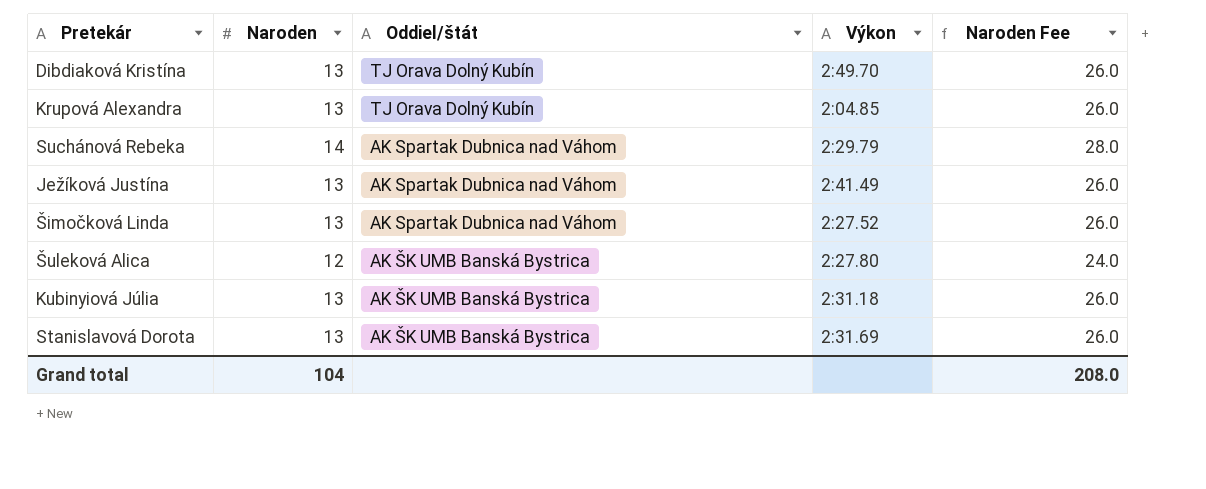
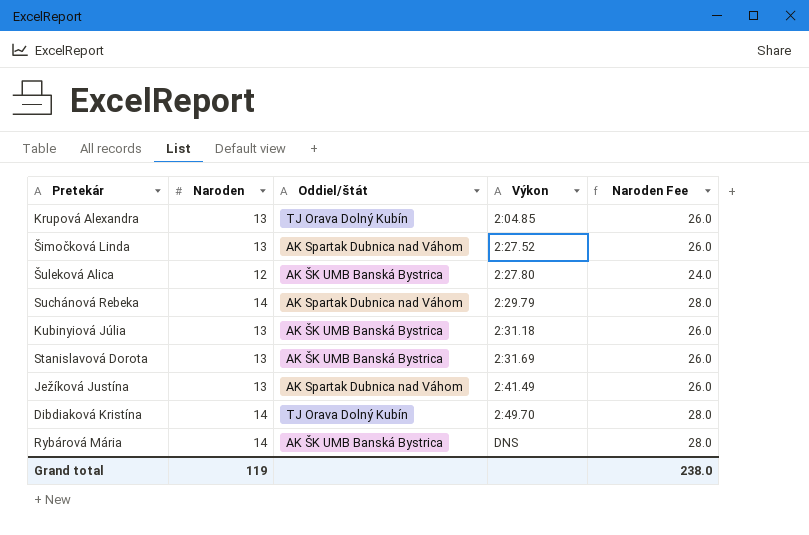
row order: Oddiel/štát descending -> Výkon ascending
Dibdiaková Kristína | Naroden: 13 -> 14
Dibdiaková Kristína | Naroden Fee: 26.0 -> 28.0
row Rybárová Mária: none -> 14 | AK ŠK UMB Banská Bystrica | DNS | 28.0
Grand total | Naroden: 104 -> 119
Grand total | Naroden Fee: 208.0 -> 238.0

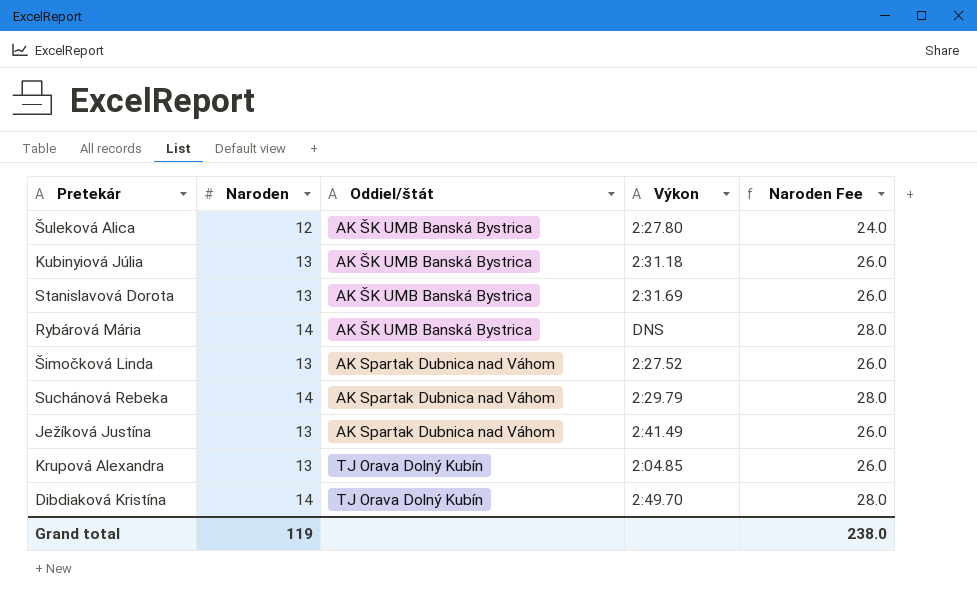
row order: Výkon ascending -> Oddiel/štát ascending

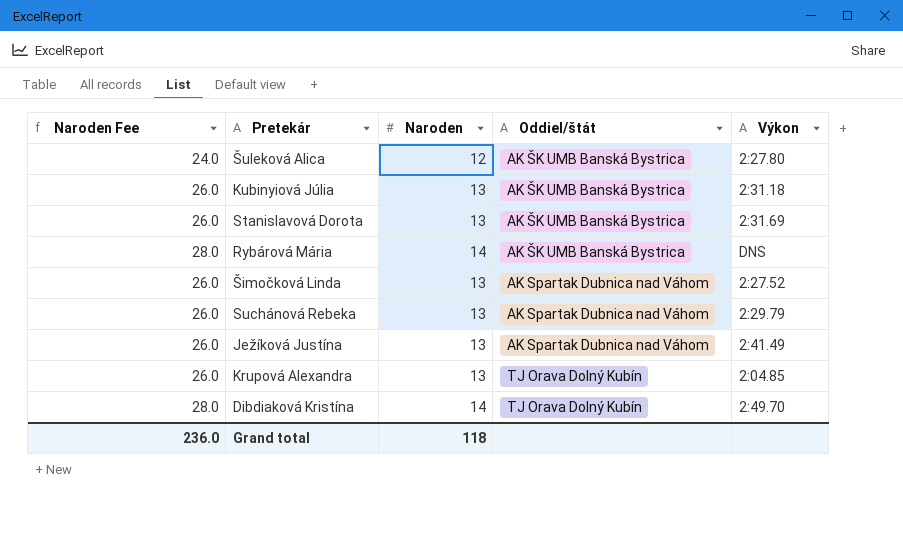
column Naroden Fee | position: 5 -> 1
Suchánová Rebeka | Naroden Fee: 28.0 -> 26.0
Suchánová Rebeka | Naroden: 14 -> 13
Grand total | Naroden Fee: 238.0 -> 236.0
Grand total | Naroden: 119 -> 118

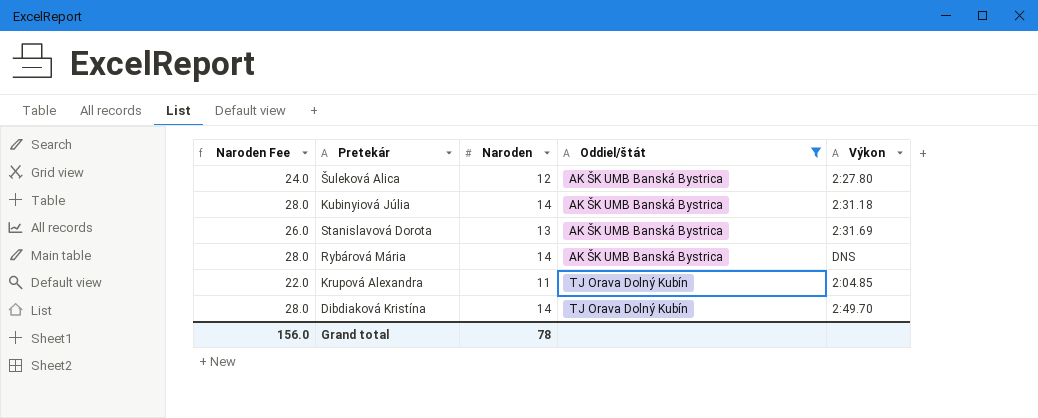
filter: none -> Oddiel/štát != AK Spartak Dubnica nad Váhom
Kubinyiová Júlia | Naroden Fee: 26.0 -> 28.0
Kubinyiová Júlia | Naroden: 13 -> 14
Krupová Alexandra | Naroden Fee: 26.0 -> 22.0
Krupová Alexandra | Naroden: 13 -> 11
Grand total | Naroden Fee: 236.0 -> 156.0
Grand total | Naroden: 118 -> 78

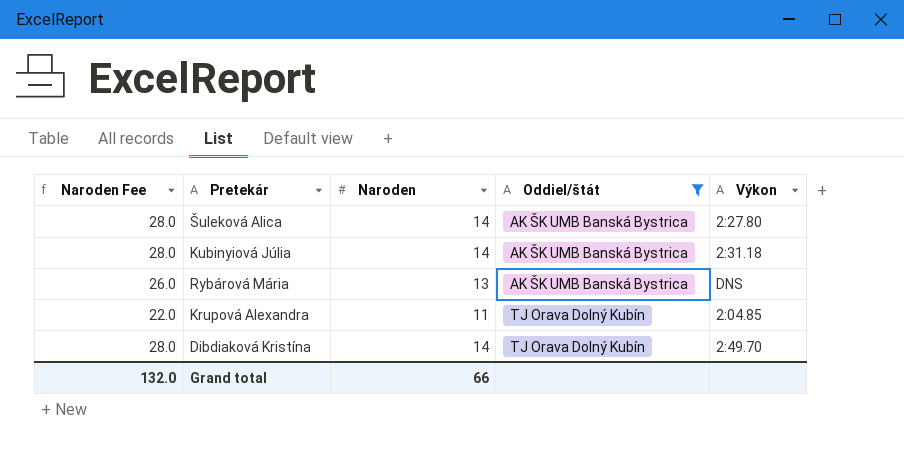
row Stanislavová Dorota: 26.0 | 13 | AK ŠK UMB Banská Bystrica | 2:31.69 -> none
Šuleková Alica | Naroden Fee: 24.0 -> 28.0
Šuleková Alica | Naroden: 12 -> 14
Rybárová Mária | Naroden Fee: 28.0 -> 26.0
Rybárová Mária | Naroden: 14 -> 13
Grand total | Naroden Fee: 156.0 -> 132.0
Grand total | Naroden: 78 -> 66

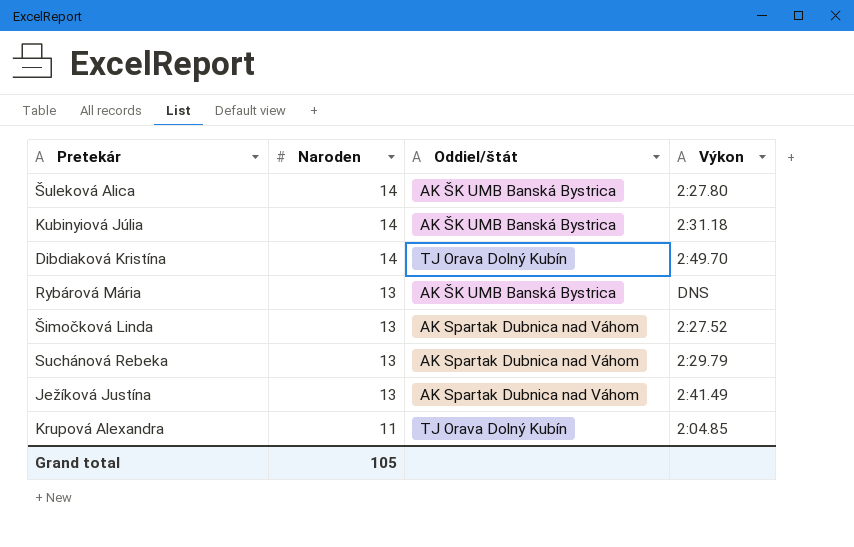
filter: Oddiel/štát != AK Spartak Dubnica nad Váhom -> none
row order: Oddiel/štát ascending -> Naroden descending
column Naroden Fee | formula: [Naroden] * 2 -> none
Grand total | Naroden: 66 -> 105

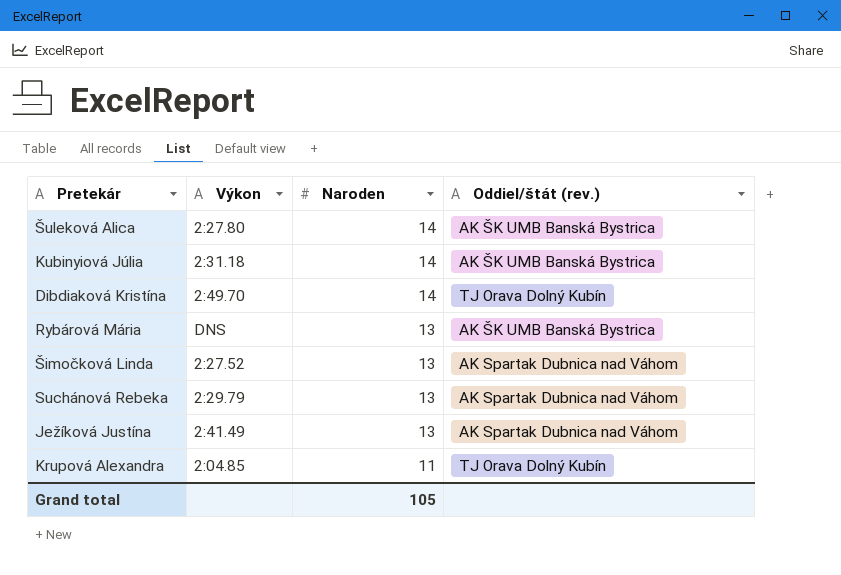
column Výkon | position: 4 -> 2
column name: Oddiel/štát -> Oddiel/štát (rev.)

